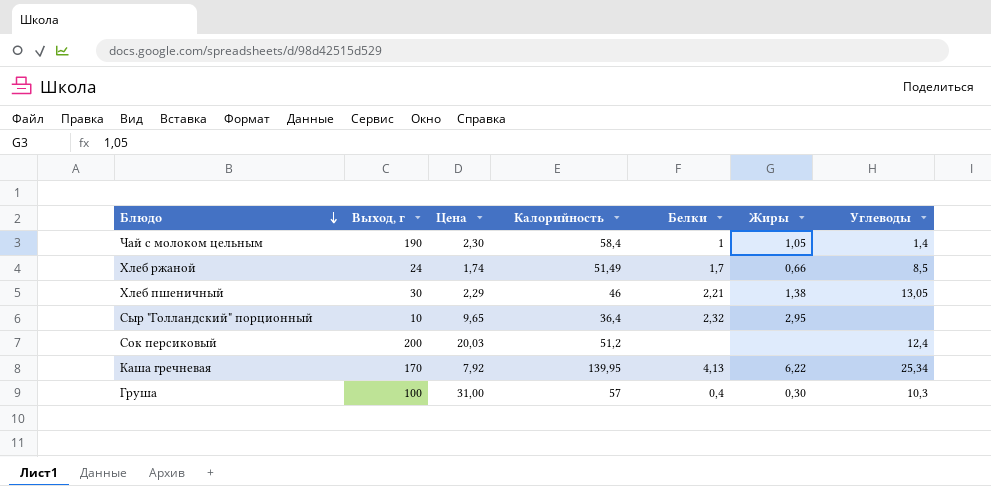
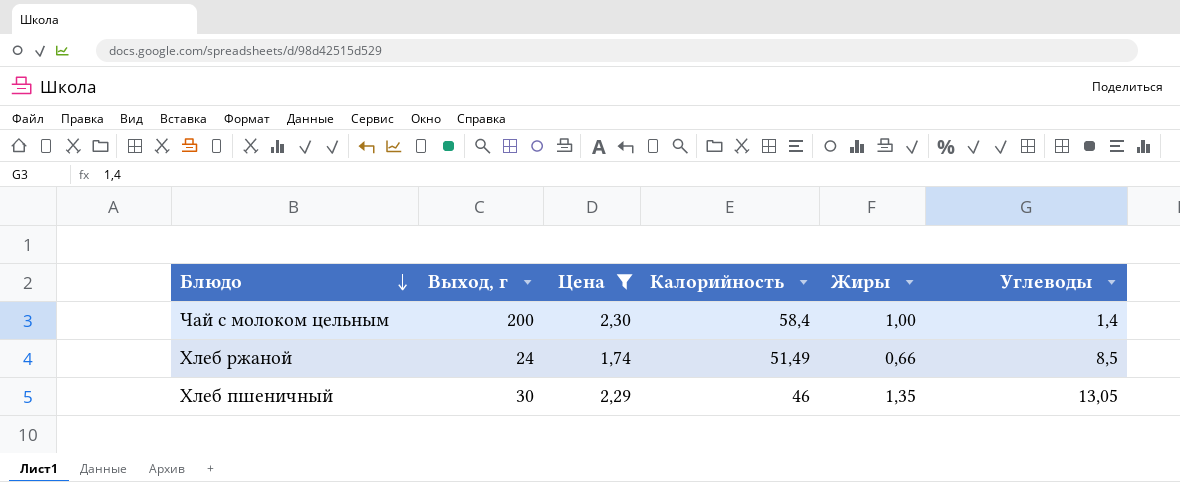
filter: none -> Цена <= 2,30
column Белки | position: 5 -> none
Чай с молоком цельным | Выход, г: 190 -> 200
Чай с молоком цельным | Жиры: 1,05 -> 1,00
Хлеб пшеничный | Жиры: 1,38 -> 1,35

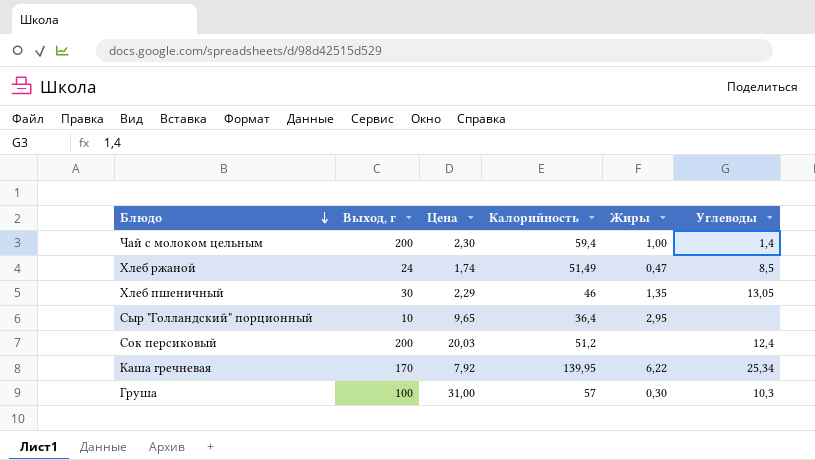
filter: Цена <= 2,30 -> none
Чай с молоком цельным | Калорийность: 58,4 -> 59,4
Хлеб ржаной | Жиры: 0,66 -> 0,47

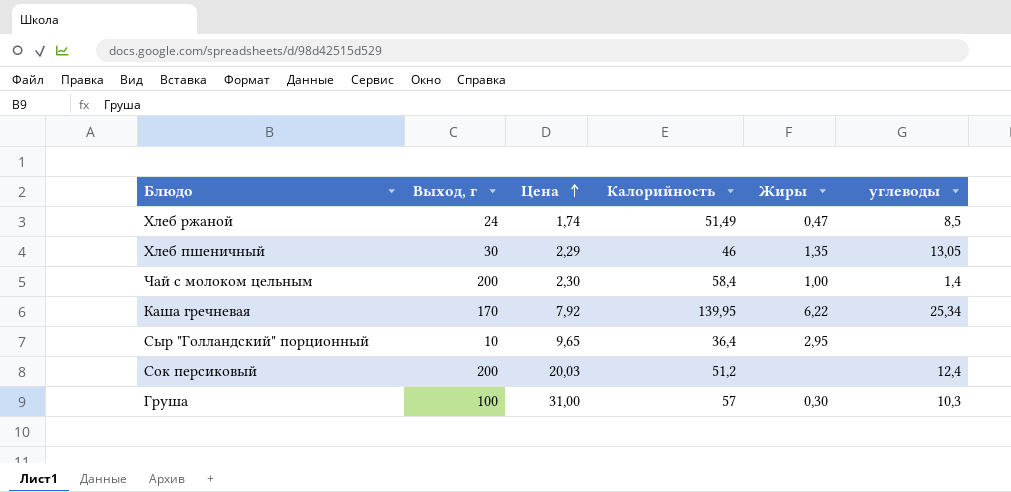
row order: Блюдо descending -> Цена ascending
column name: Углеводы -> углеводы
Чай с молоком цельным | Калорийность: 59,4 -> 58,4

